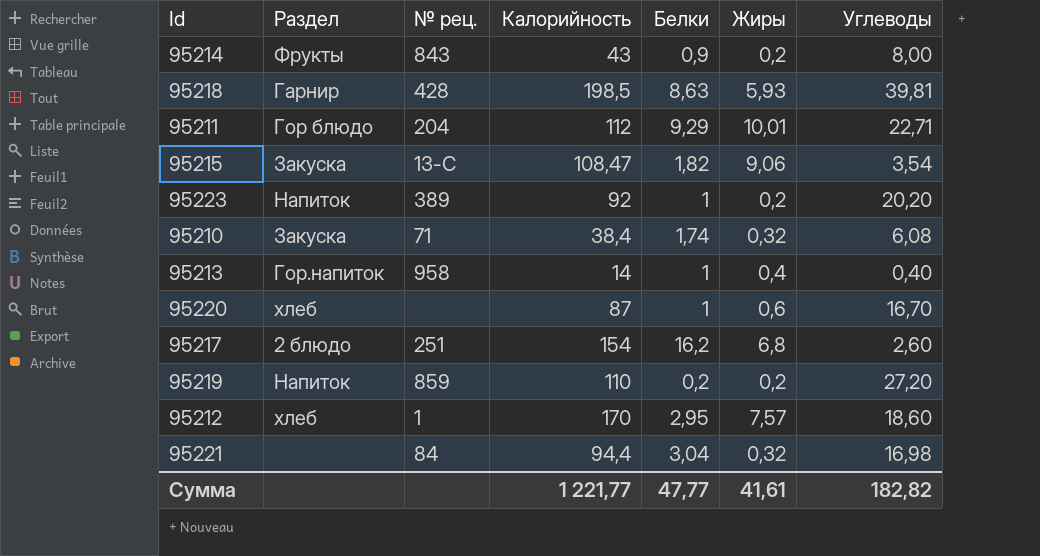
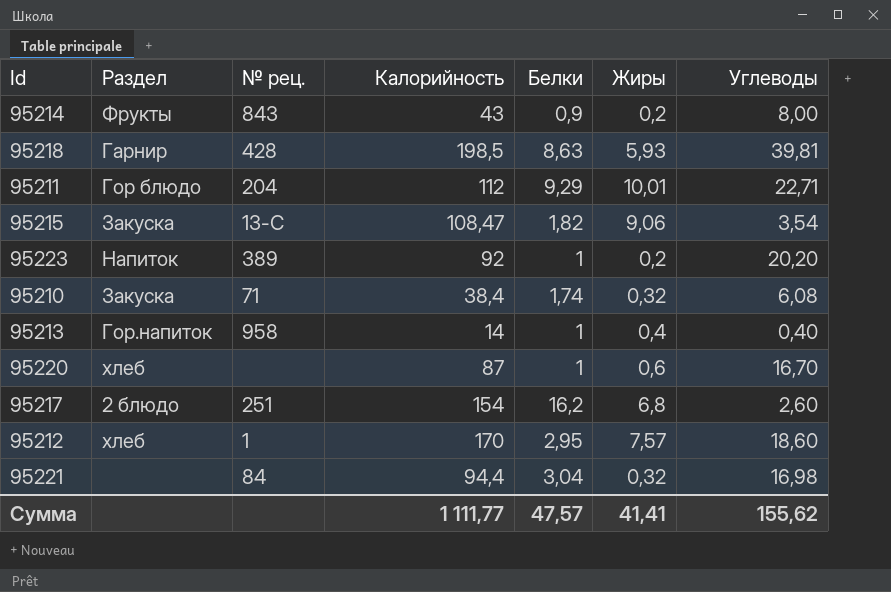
row 95219: Напиток | 859 | 110 | 0,2 | 0,2 | 27,20 -> none
Сумма | Калорийность: 1 221,77 -> 1 111,77
Сумма | Белки: 47,77 -> 47,57
Сумма | Жиры: 41,61 -> 41,41
Сумма | Углеводы: 182,82 -> 155,62

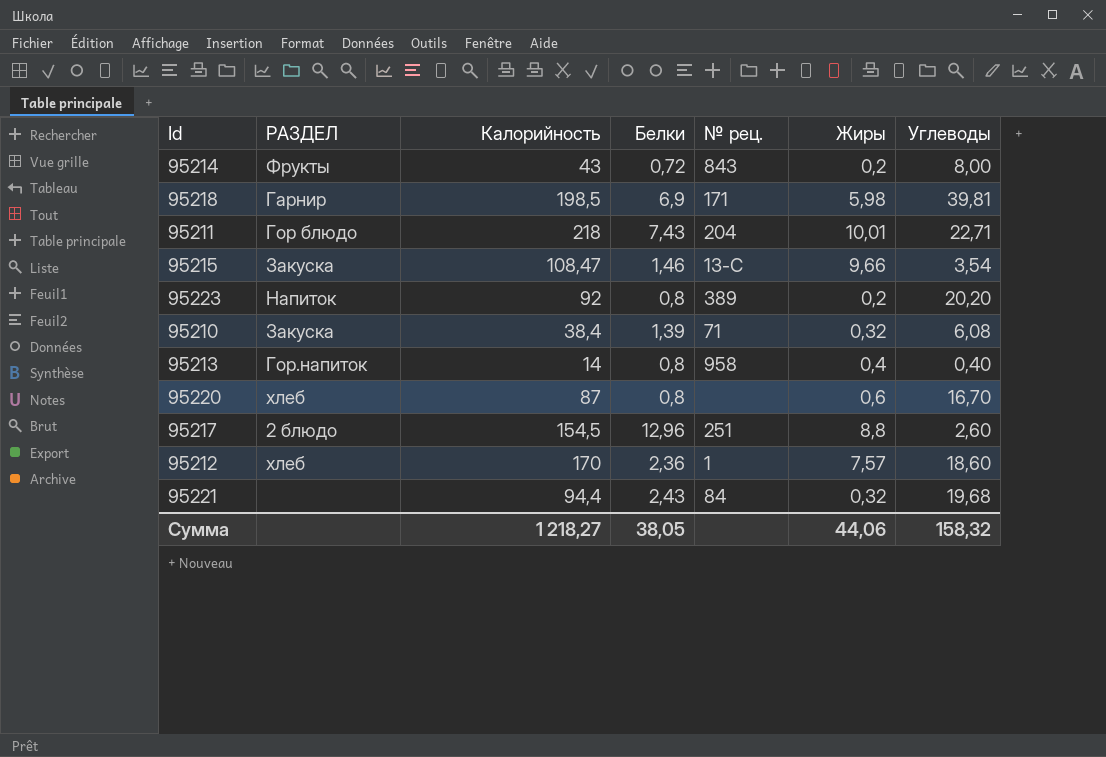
column name: Раздел -> РАЗДЕЛ
column № рец. | position: 3 -> 5
95214 | Белки: 0,9 -> 0,72
95218 | Белки: 8,63 -> 6,9
95218 | № рец.: 428 -> 171
95218 | Жиры: 5,93 -> 5,98
95211 | Калорийность: 112 -> 218
95211 | Белки: 9,29 -> 7,43
95215 | Белки: 1,82 -> 1,46
95215 | Жиры: 9,06 -> 9,66
95223 | Белки: 1 -> 0,8
95210 | Белки: 1,74 -> 1,39
95213 | Белки: 1 -> 0,8
95220 | Белки: 1 -> 0,8
95217 | Калорийность: 154 -> 154,5
95217 | Белки: 16,2 -> 12,96
95217 | Жиры: 6,8 -> 8,8
95212 | Белки: 2,95 -> 2,36
95221 | Белки: 3,04 -> 2,43
95221 | Углеводы: 16,98 -> 19,68
Сумма | Калорийность: 1 111,77 -> 1 218,27
Сумма | Белки: 47,57 -> 38,05
Сумма | Жиры: 41,41 -> 44,06
Сумма | Углеводы: 155,62 -> 158,32

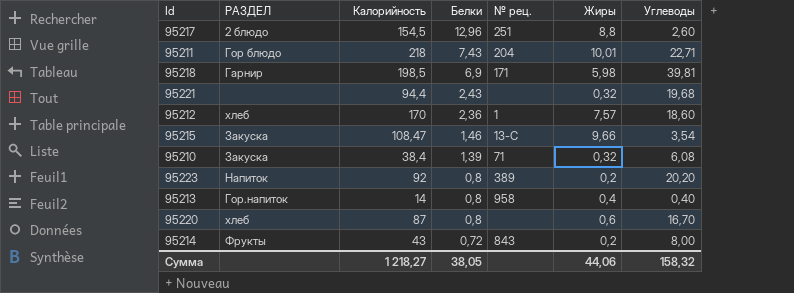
row order: none -> Белки descending
95221 | № рец.: 84 -> none

